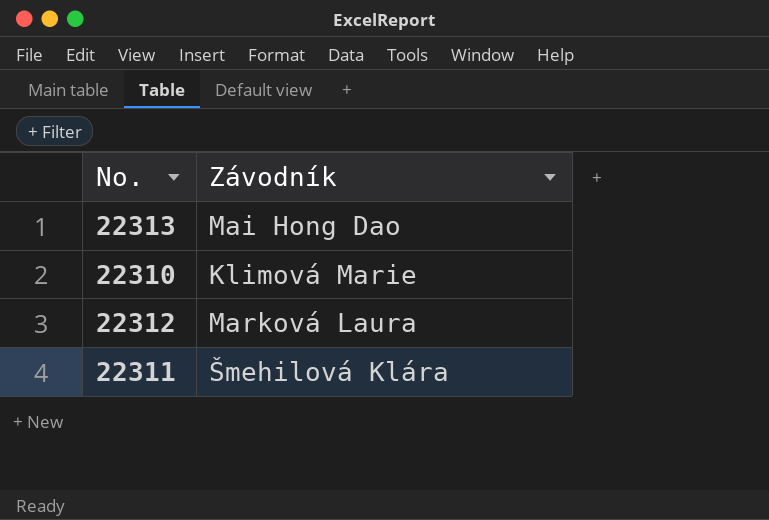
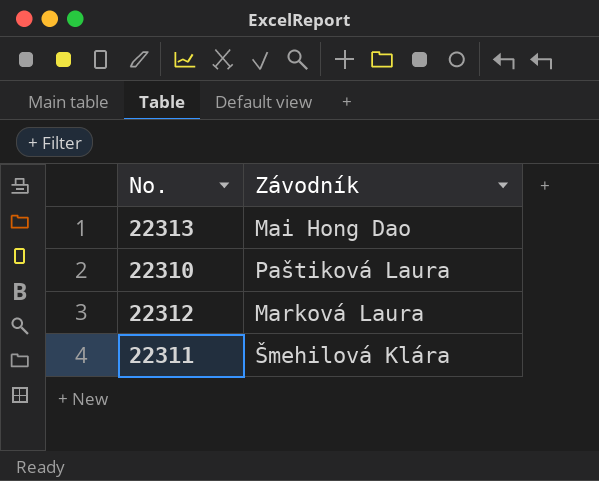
22310 | Závodník: Klimová Marie -> Paštiková Laura

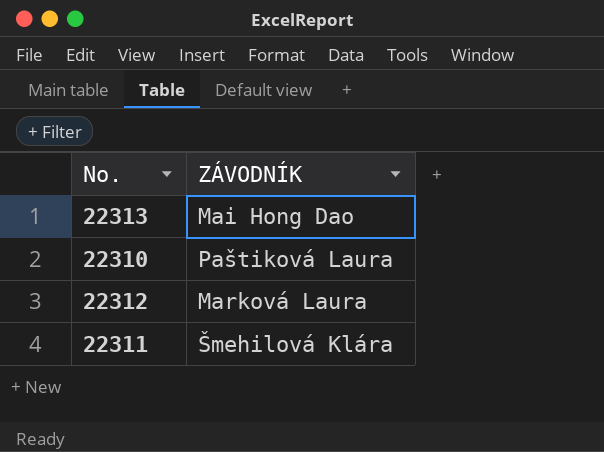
column name: Závodník -> ZÁVODNÍK

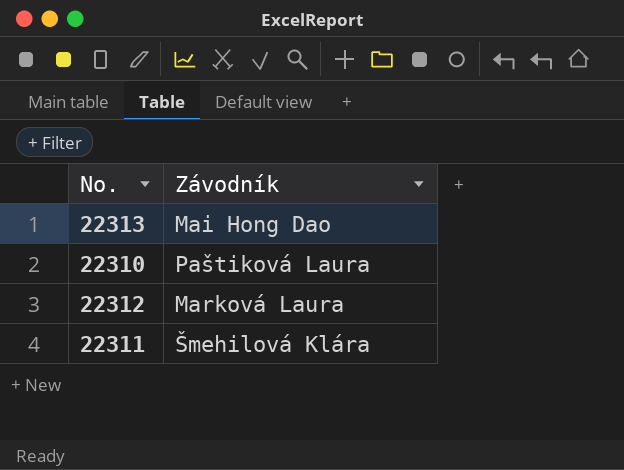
column name: ZÁVODNÍK -> Závodník

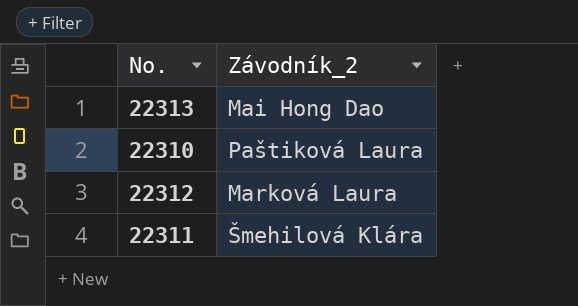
column name: Závodník -> Závodník_2

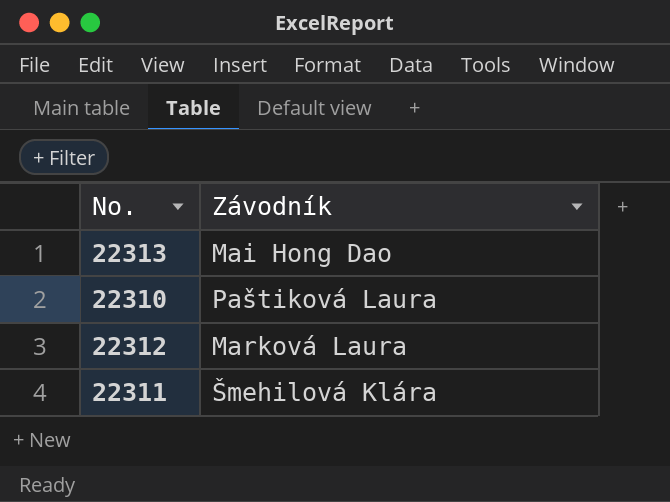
column name: Závodník_2 -> Závodník

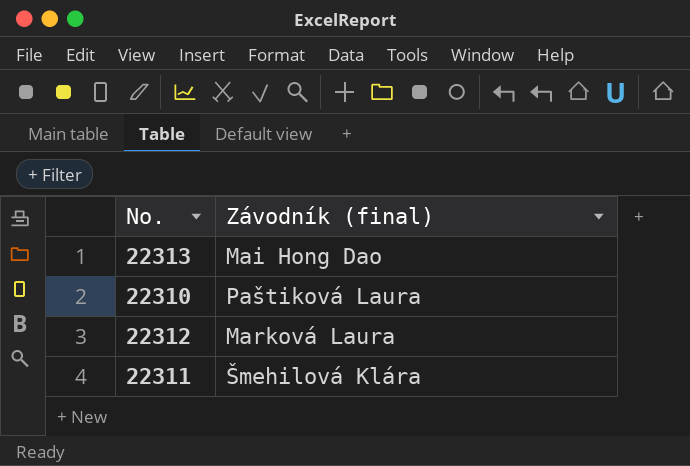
column name: Závodník -> Závodník (final)

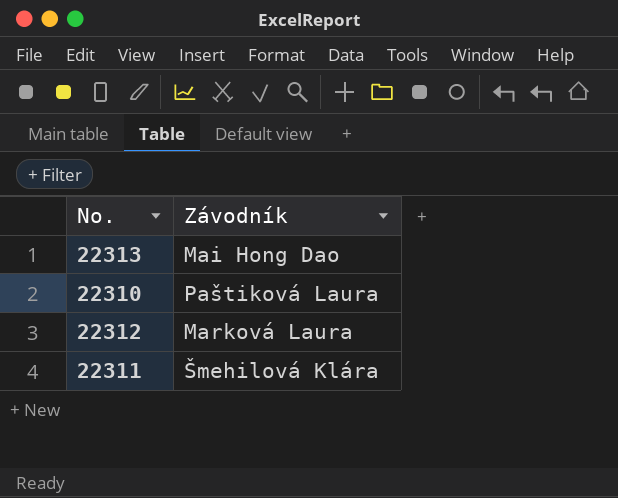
column name: Závodník (final) -> Závodník

